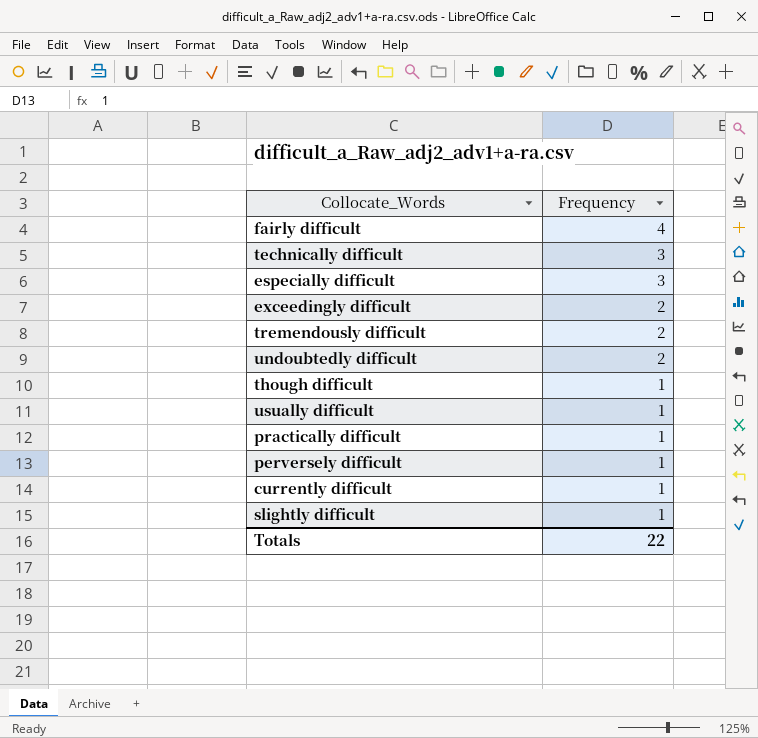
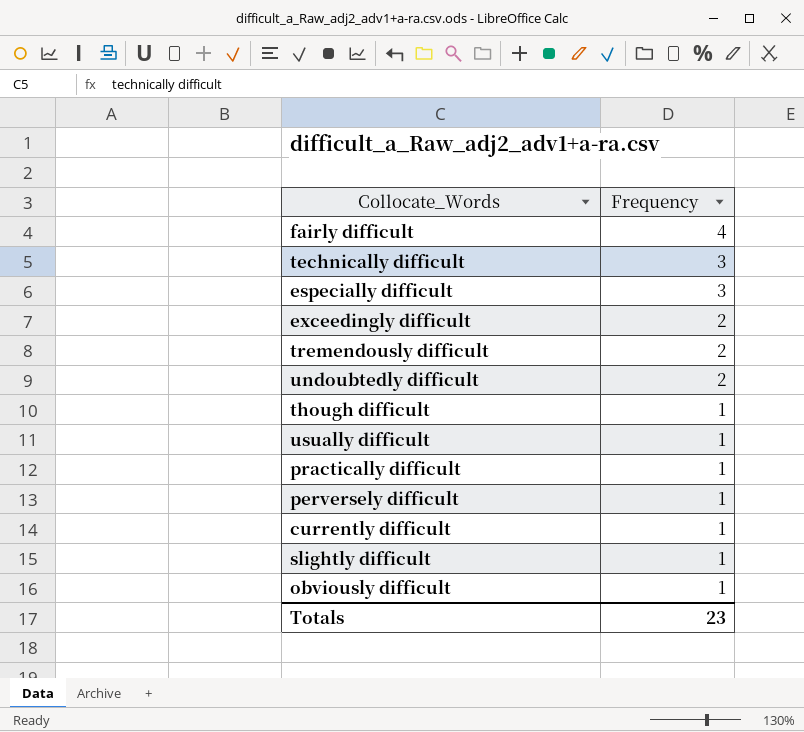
row obviously difficult: none -> 1
Totals | Frequency: 22 -> 23

